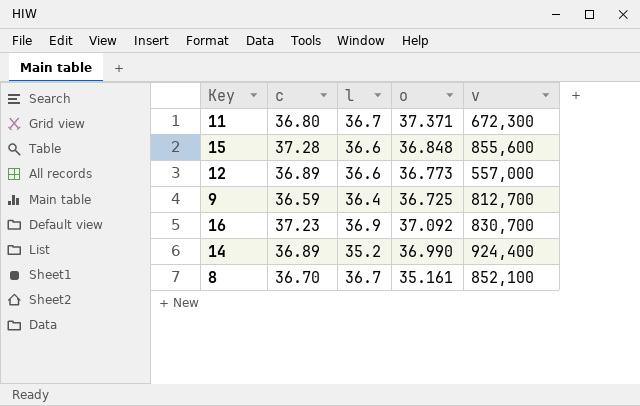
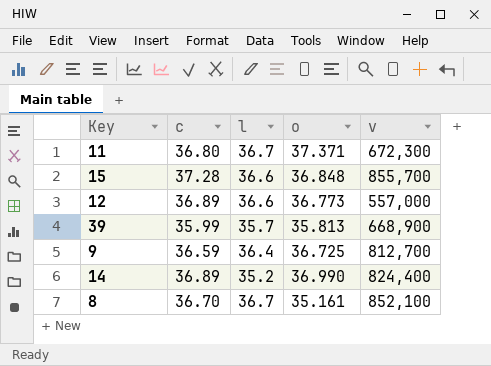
row 16: 37.23 | 36.9 | 37.092 | 830,700 -> none
15 | v: 855,600 -> 855,700
row 39: none -> 35.99 | 35.7 | 35.813 | 668,900
14 | v: 924,400 -> 824,400

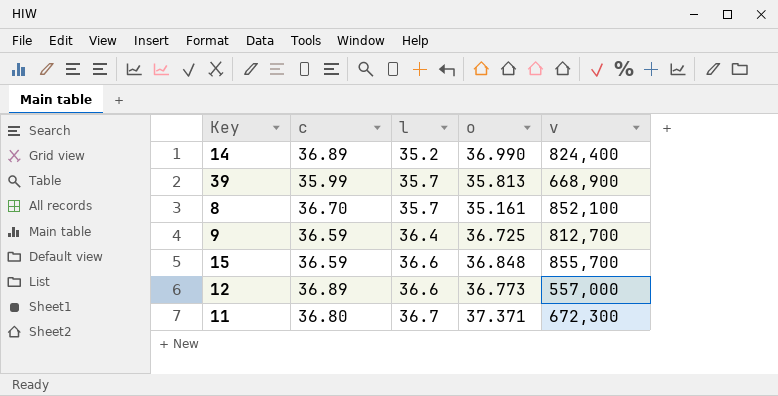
row order: none -> l ascending
8 | l: 36.7 -> 35.7
15 | c: 37.28 -> 36.59

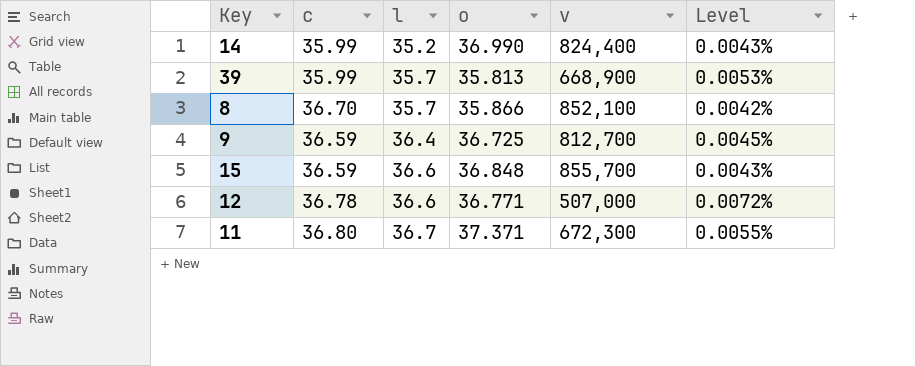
column Level | formula: none -> [l] / [v]
14 | c: 36.89 -> 35.99
8 | o: 35.161 -> 35.866
12 | c: 36.89 -> 36.78
12 | o: 36.773 -> 36.771
12 | v: 557,000 -> 507,000

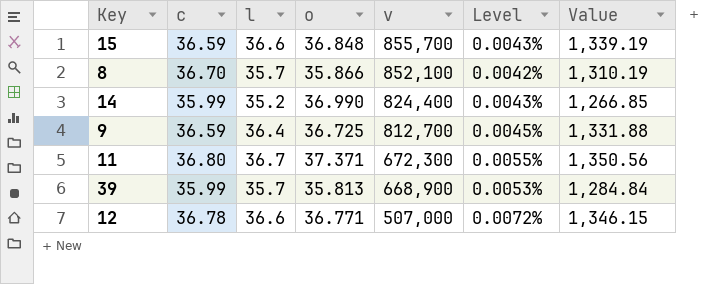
row order: l ascending -> v descending
column Value | formula: none -> [c] * [l]

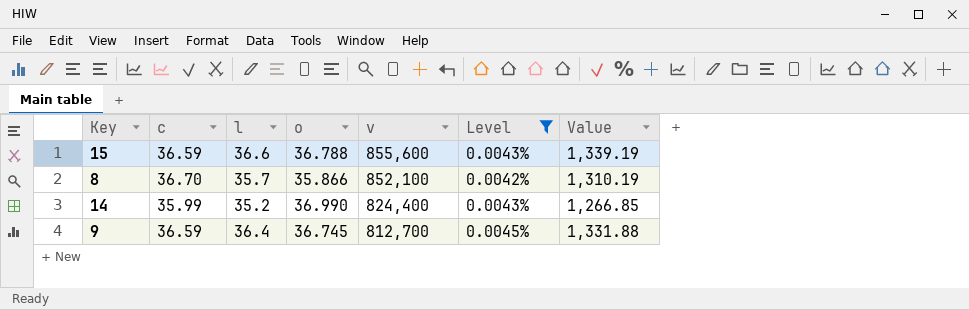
filter: none -> Level <= 0.0045%
15 | o: 36.848 -> 36.788
15 | v: 855,700 -> 855,600
9 | o: 36.725 -> 36.745

